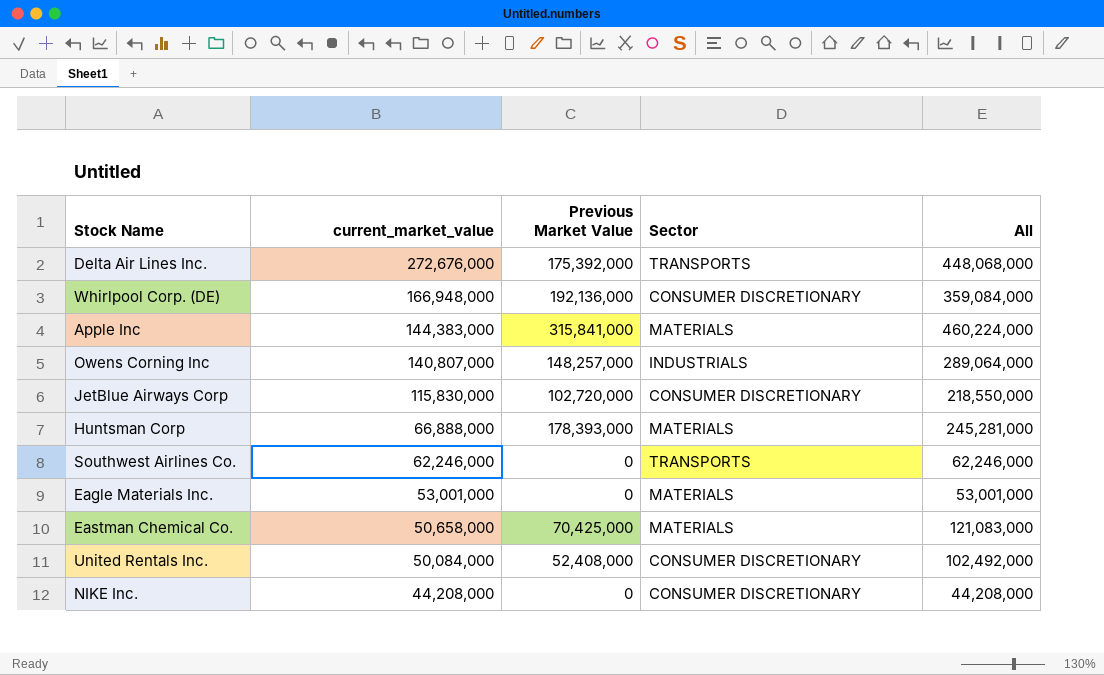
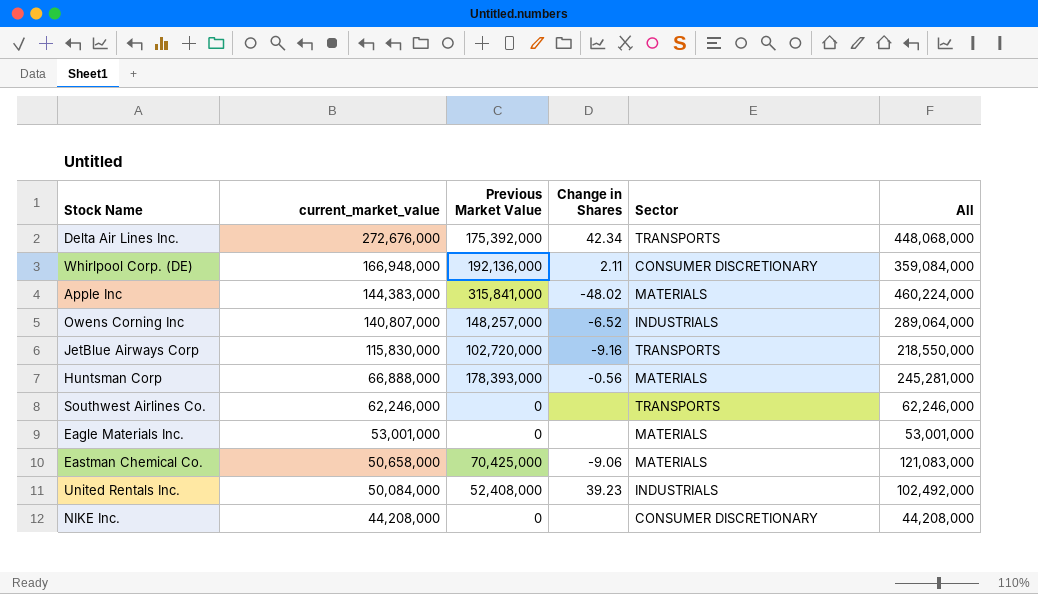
column Change in Shares | position: none -> 4
JetBlue Airways Corp | Sector: CONSUMER DISCRETIONARY -> TRANSPORTS
United Rentals Inc. | Sector: CONSUMER DISCRETIONARY -> INDUSTRIALS

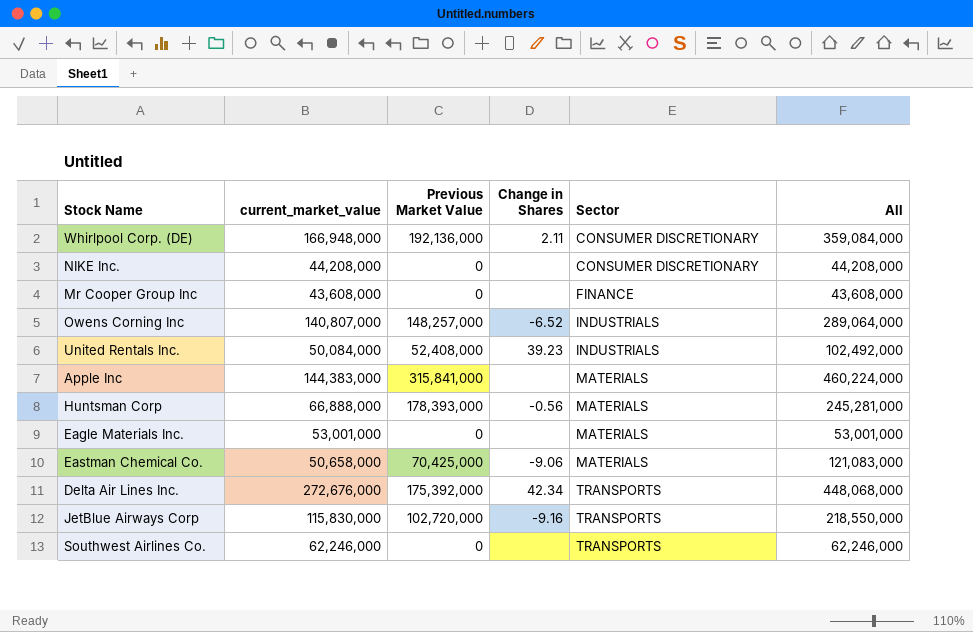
row order: current_market_value descending -> Sector ascending
row Mr Cooper Group Inc: none -> 43,608,000 | 0 | none | FINANCE | 43,608,000
Apple Inc | Change in Shares: -48.02 -> none

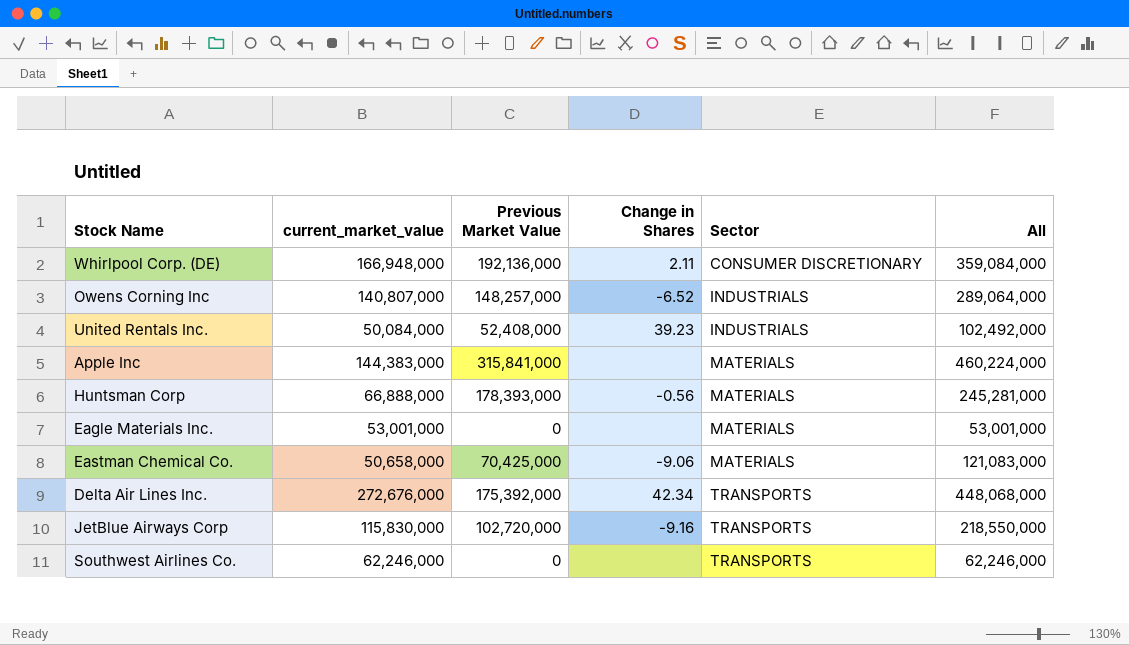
row NIKE Inc.: 44,208,000 | 0 | none | CONSUMER DISCRETIONARY | 44,208,000 -> none
row Mr Cooper Group Inc: 43,608,000 | 0 | none | FINANCE | 43,608,000 -> none

